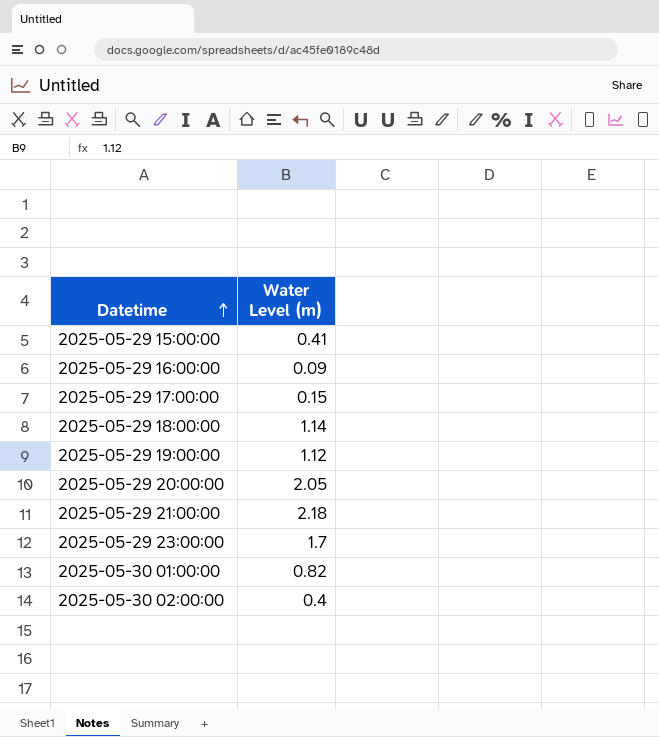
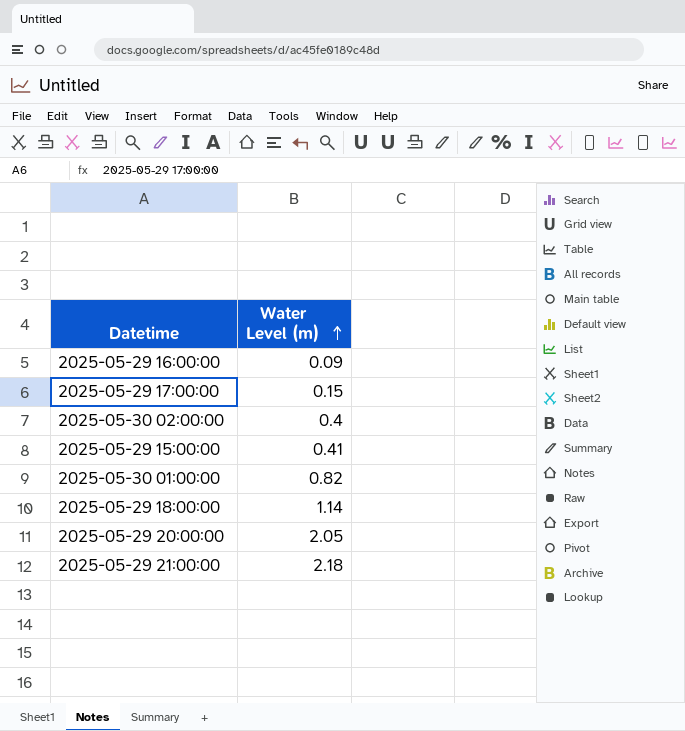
row order: Datetime ascending -> Water Level (m) ascending
row 2025-05-29 19:00:00: 1.12 -> none
row 2025-05-29 23:00:00: 1.7 -> none

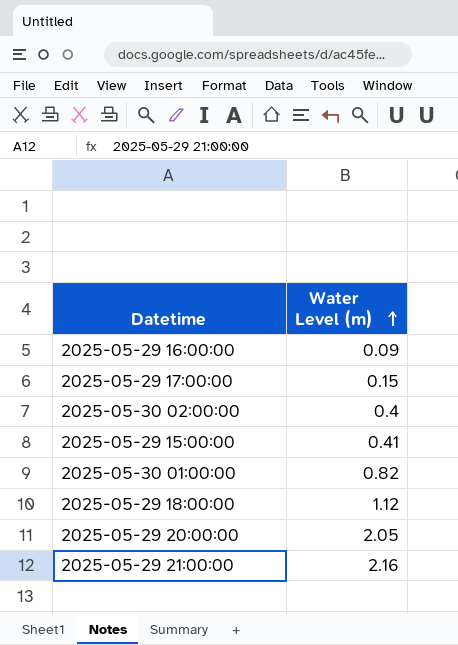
2025-05-29 18:00:00 | Water Level (m): 1.14 -> 1.12
2025-05-29 21:00:00 | Water Level (m): 2.18 -> 2.16

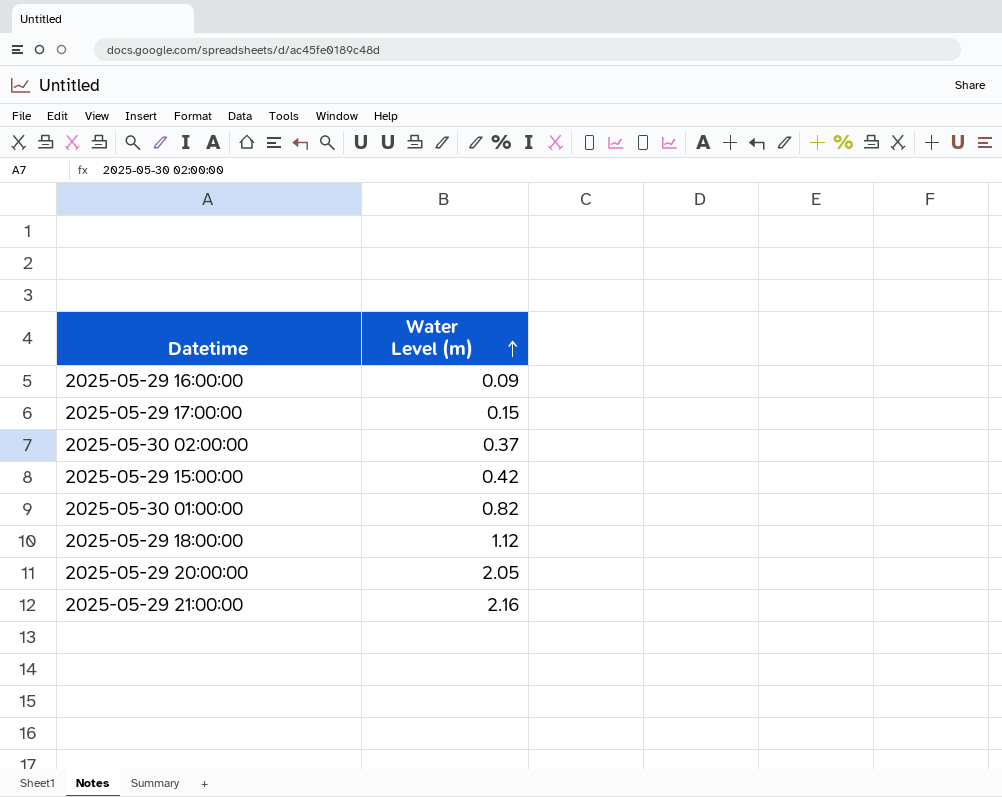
2025-05-30 02:00:00 | Water Level (m): 0.4 -> 0.37
2025-05-29 15:00:00 | Water Level (m): 0.41 -> 0.42

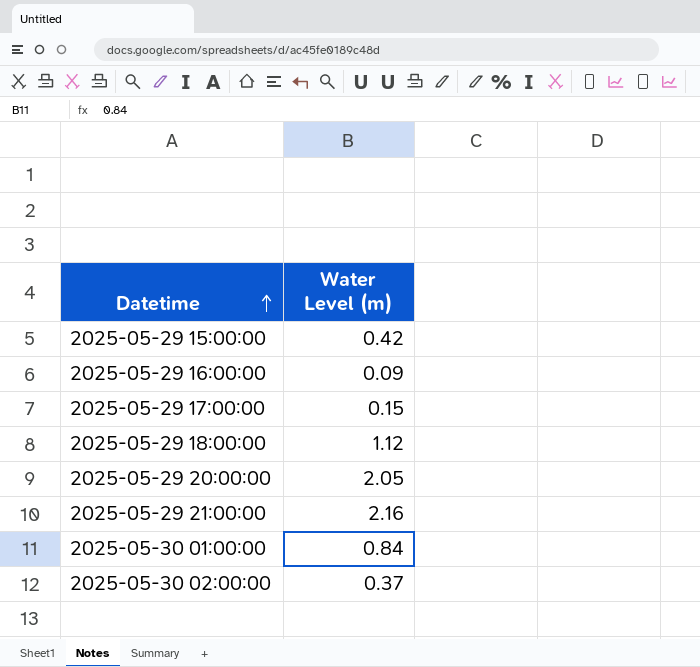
row order: Water Level (m) ascending -> Datetime ascending
2025-05-30 01:00:00 | Water Level (m): 0.82 -> 0.84

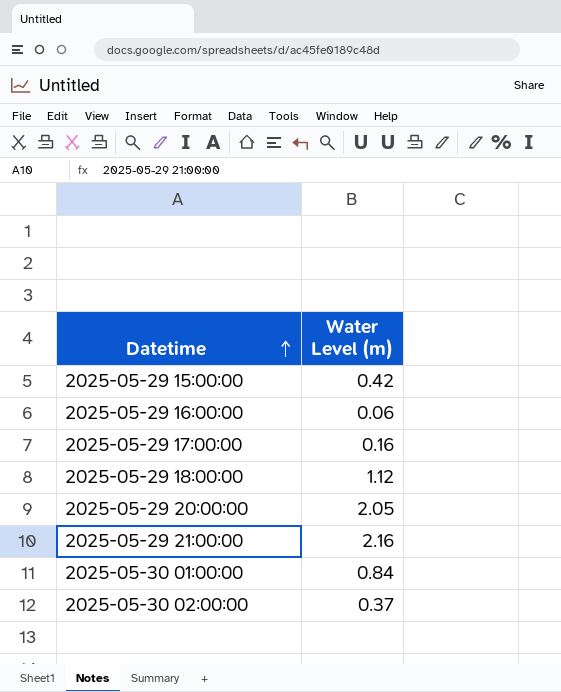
2025-05-29 16:00:00 | Water Level (m): 0.09 -> 0.06
2025-05-29 17:00:00 | Water Level (m): 0.15 -> 0.16

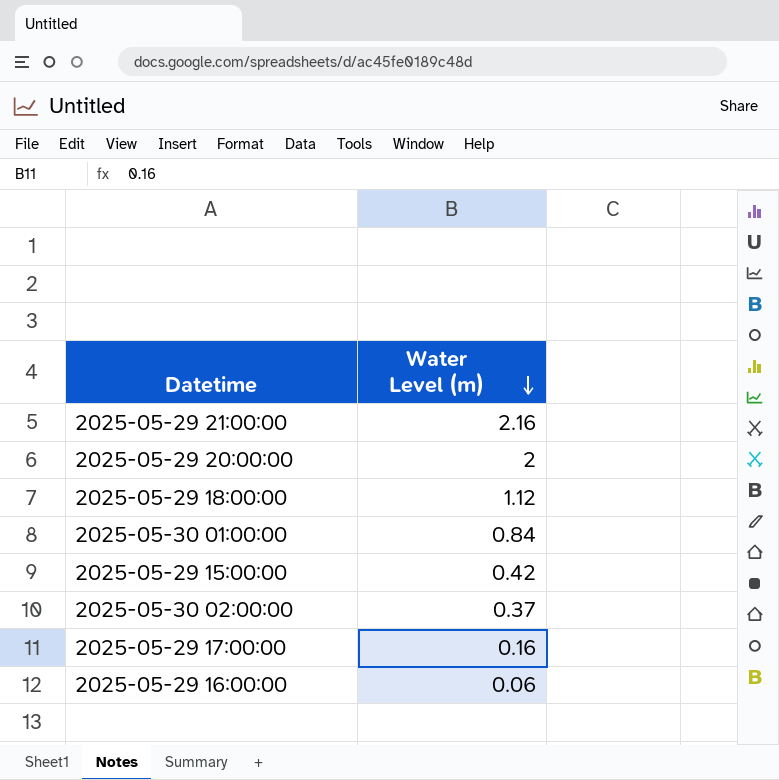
row order: Datetime ascending -> Water Level (m) descending
2025-05-29 20:00:00 | Water Level (m): 2.05 -> 2

